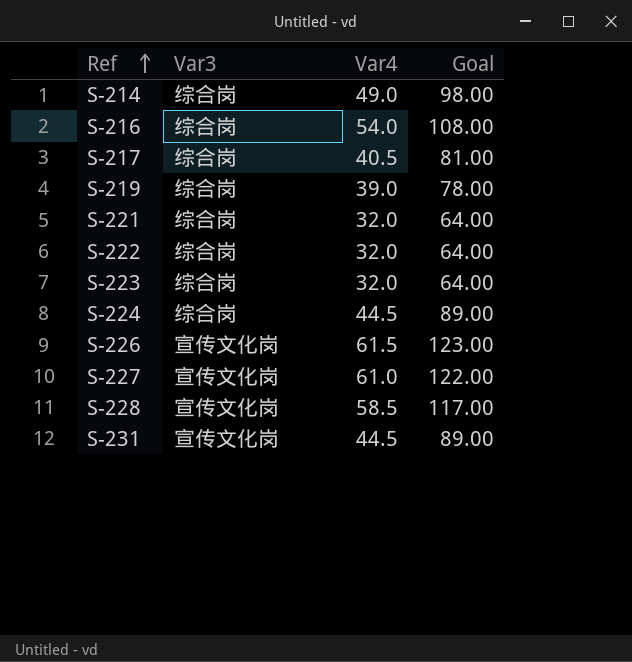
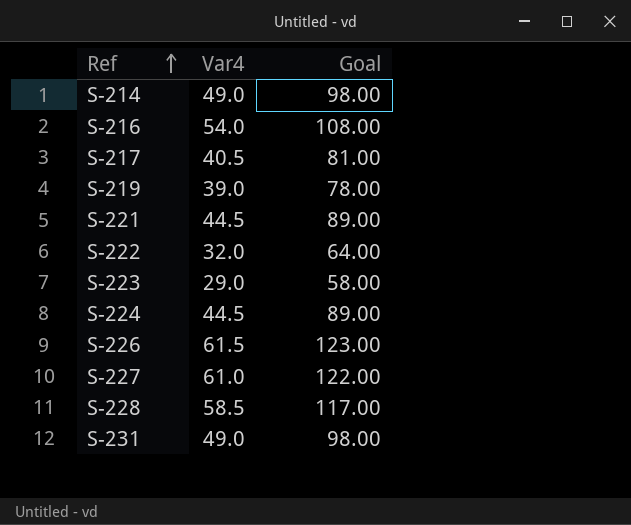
column Var3 | position: 2 -> none
S-221 | Var4: 32.0 -> 44.5
S-221 | Goal: 64.00 -> 89.00
S-223 | Var4: 32.0 -> 29.0
S-223 | Goal: 64.00 -> 58.00
S-231 | Var4: 44.5 -> 49.0
S-231 | Goal: 89.00 -> 98.00

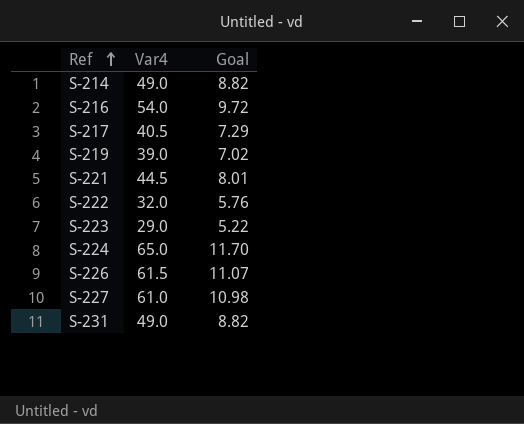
column Goal | formula: [Var4] * 2 -> [Var4] * 0.18
row S-228: 58.5 | 117.00 -> none
S-224 | Var4: 44.5 -> 65.0

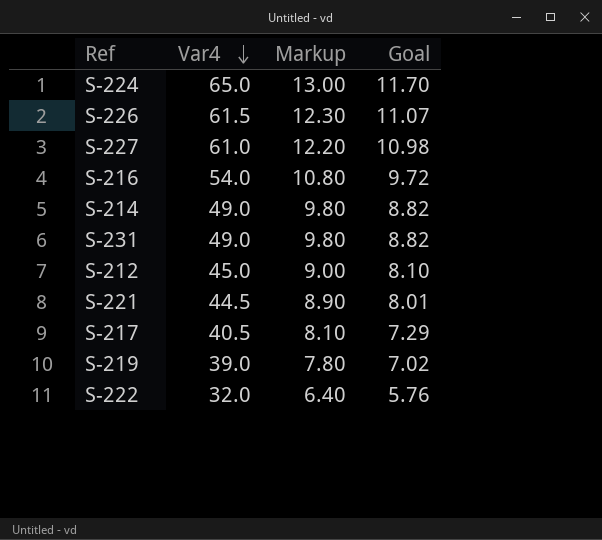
row order: Ref ascending -> Var4 descending
column Markup | formula: none -> [Var4] * 0.2
row S-223: 29.0 | 5.22 -> none
row S-212: none -> 45.0 | 9.00 | 8.10

